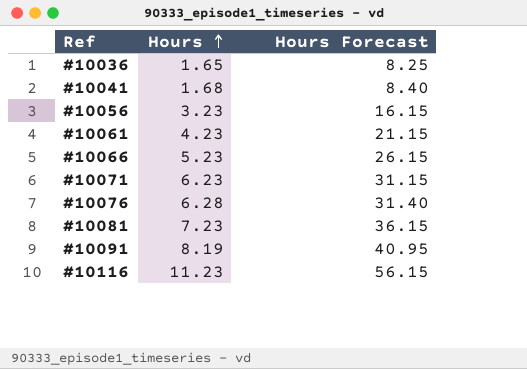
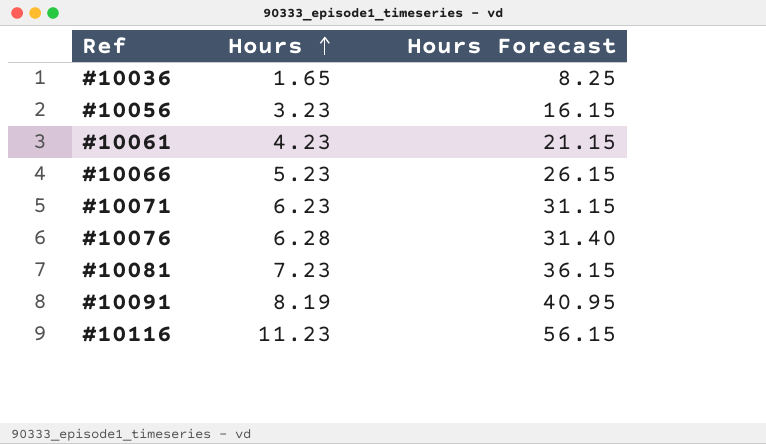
row #10041: 1.68 | 8.40 -> none

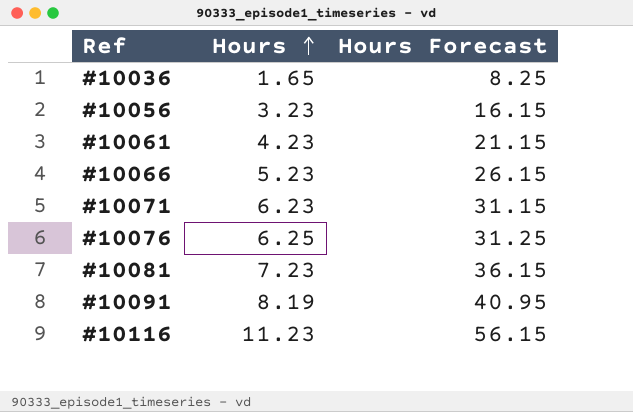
#10076 | Hours: 6.28 -> 6.25
#10076 | Hours Forecast: 31.40 -> 31.25

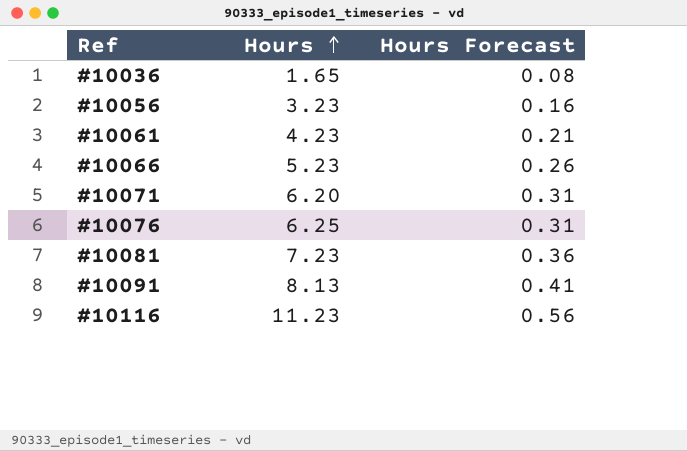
column Hours Forecast | formula: [Hours] * 5 -> [Hours] * 0.05
#10071 | Hours: 6.23 -> 6.20
#10091 | Hours: 8.19 -> 8.13

